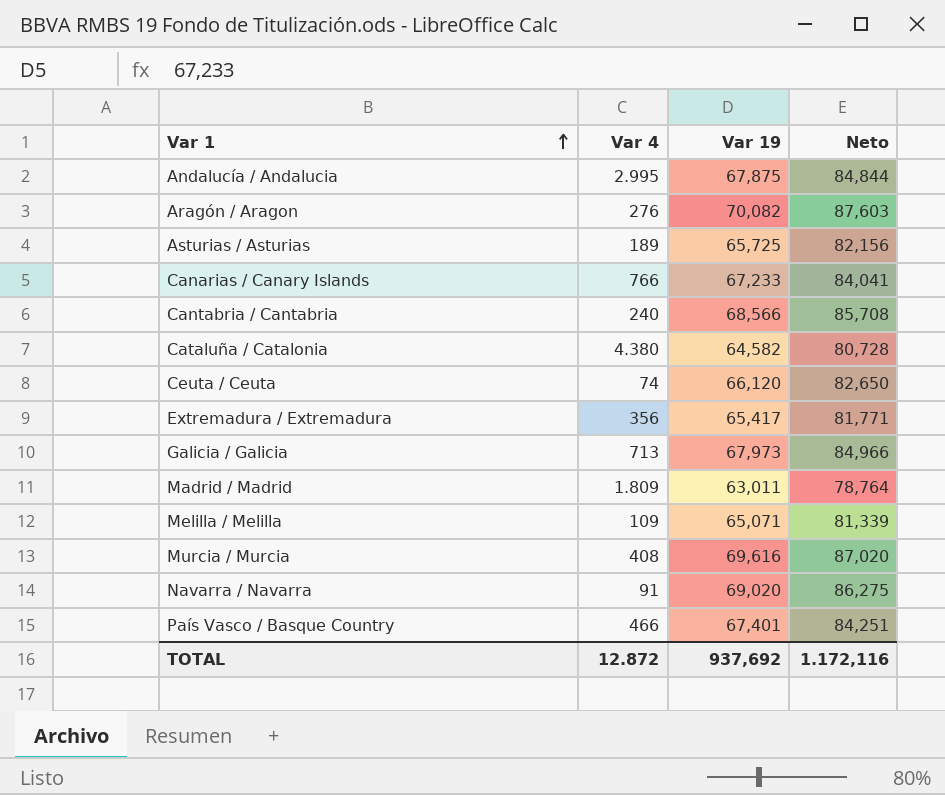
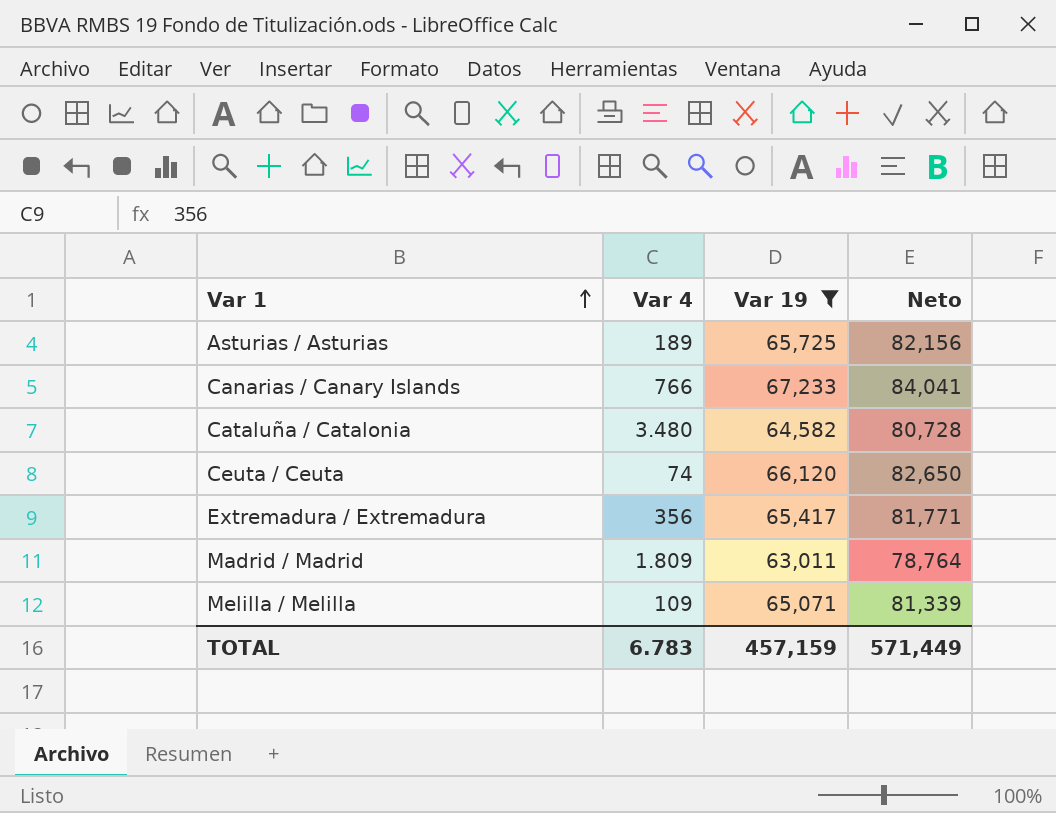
filter: none -> Var 19 <= 67,233
Cataluña / Catalonia | Var 4: 4.380 -> 3.480
TOTAL | Var 4: 12.872 -> 6.783
TOTAL | Var 19: 937,692 -> 457,159
TOTAL | Neto: 1.172,116 -> 571,449

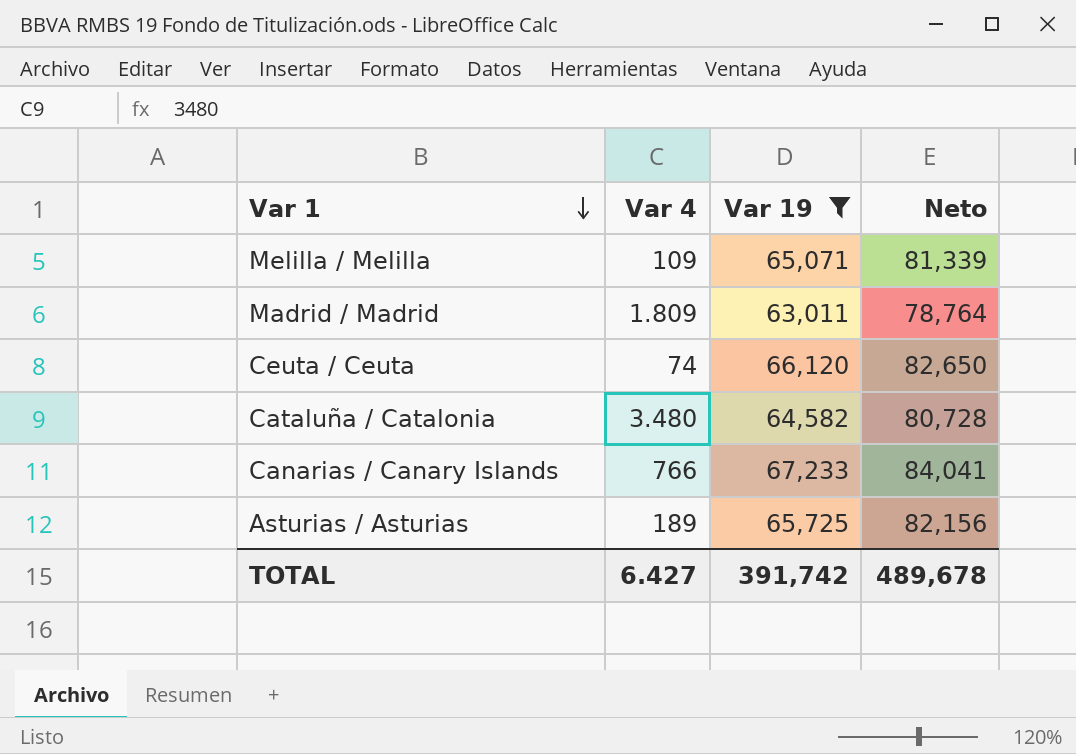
row order: Var 1 ascending -> Var 1 descending
row Extremadura / Extremadura: 356 | 65,417 | 81,771 -> none
TOTAL | Var 4: 6.783 -> 6.427
TOTAL | Var 19: 457,159 -> 391,742
TOTAL | Neto: 571,449 -> 489,678

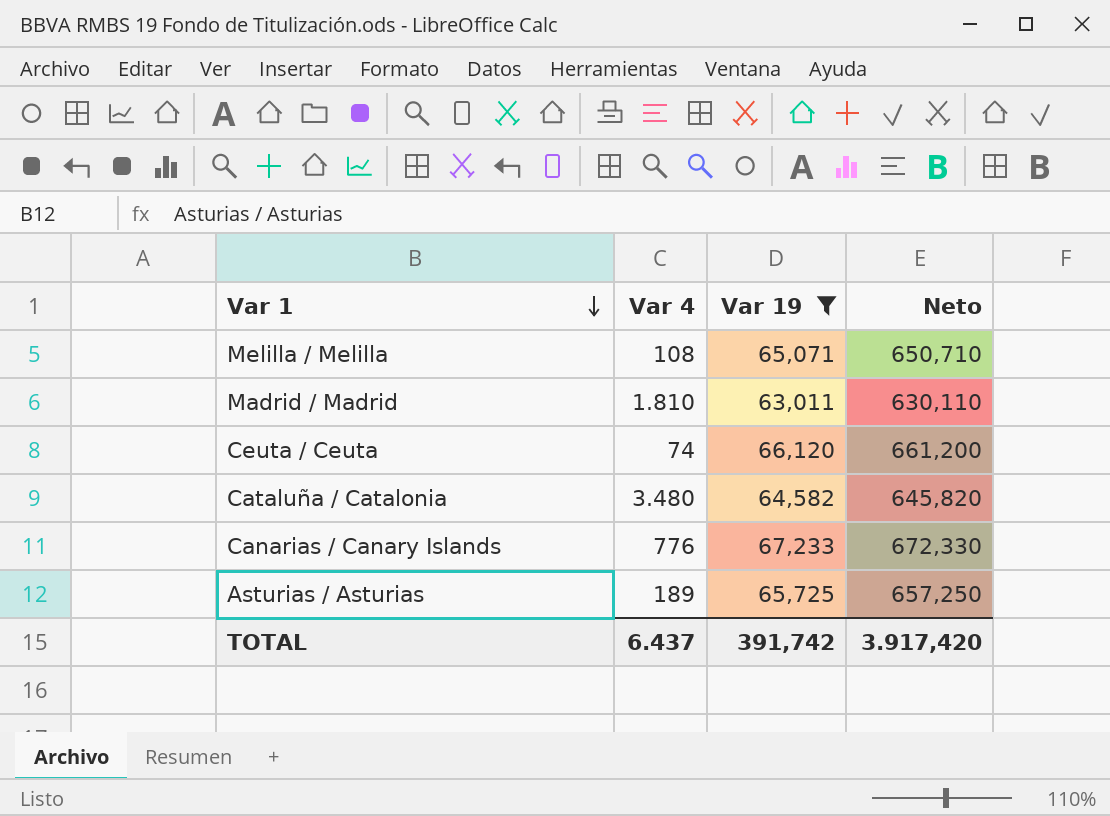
column Neto | formula: [Var 19] * 1,25 -> [Var 19] * 10
Melilla / Melilla | Var 4: 109 -> 108
Madrid / Madrid | Var 4: 1.809 -> 1.810
Canarias / Canary Islands | Var 4: 766 -> 776
TOTAL | Var 4: 6.427 -> 6.437
TOTAL | Neto: 489,678 -> 3.917,420

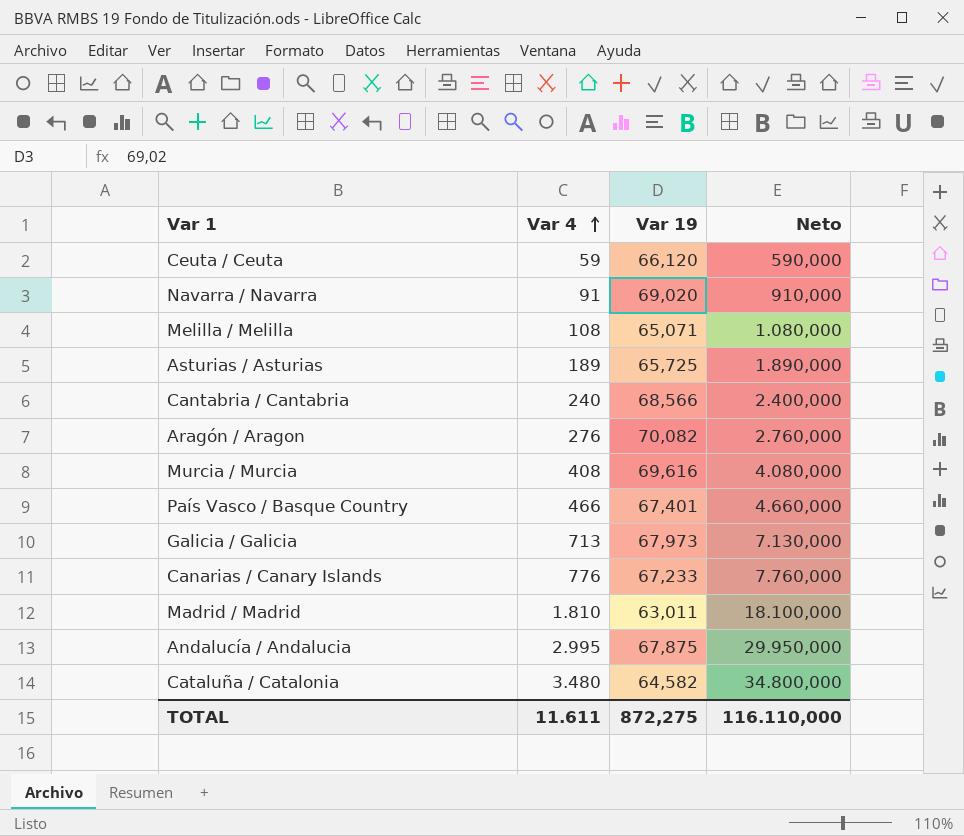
filter: Var 19 <= 67,233 -> none
row order: Var 1 descending -> Var 4 ascending
column Neto | formula: [Var 19] * 10 -> [Var 4] * 10
Ceuta / Ceuta | Var 4: 74 -> 59
TOTAL | Var 4: 6.437 -> 11.611
TOTAL | Var 19: 391,742 -> 872,275
TOTAL | Neto: 3.917,420 -> 116.110,000

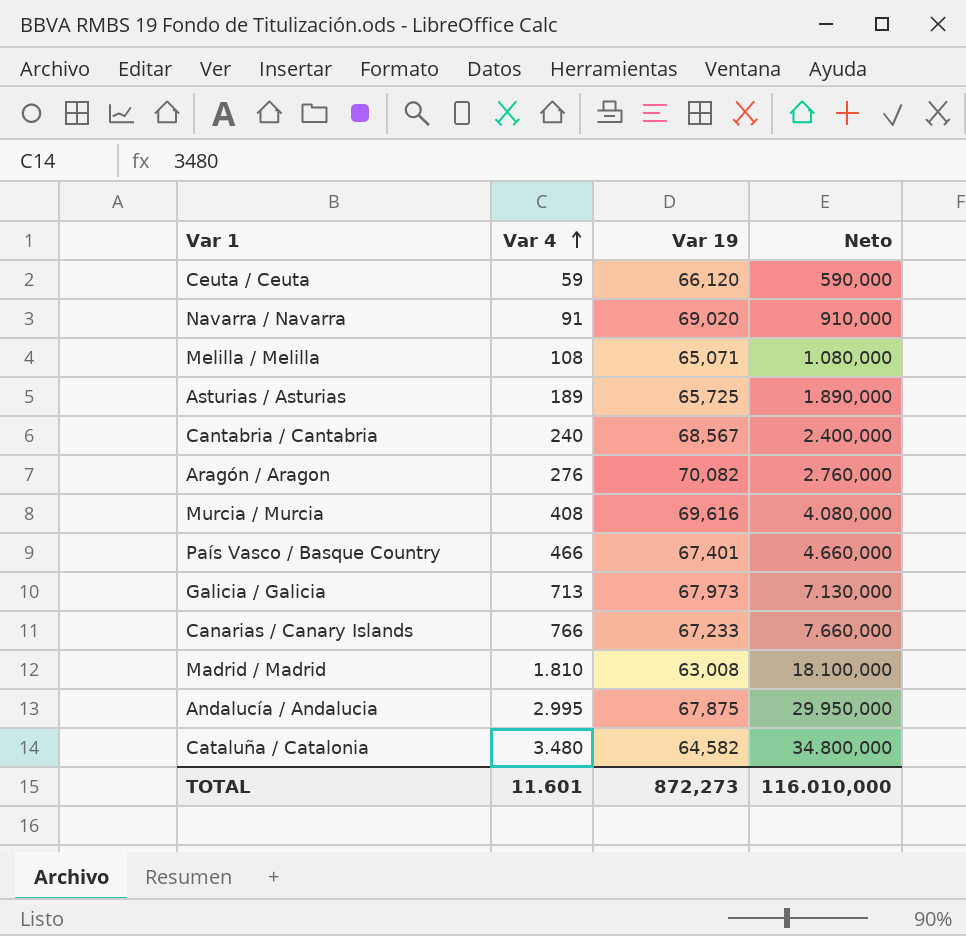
Cantabria / Cantabria | Var 19: 68,566 -> 68,567
Canarias / Canary Islands | Var 4: 776 -> 766
Canarias / Canary Islands | Neto: 7.760,000 -> 7.660,000
Madrid / Madrid | Var 19: 63,011 -> 63,008
TOTAL | Var 4: 11.611 -> 11.601
TOTAL | Var 19: 872,275 -> 872,273
TOTAL | Neto: 116.110,000 -> 116.010,000

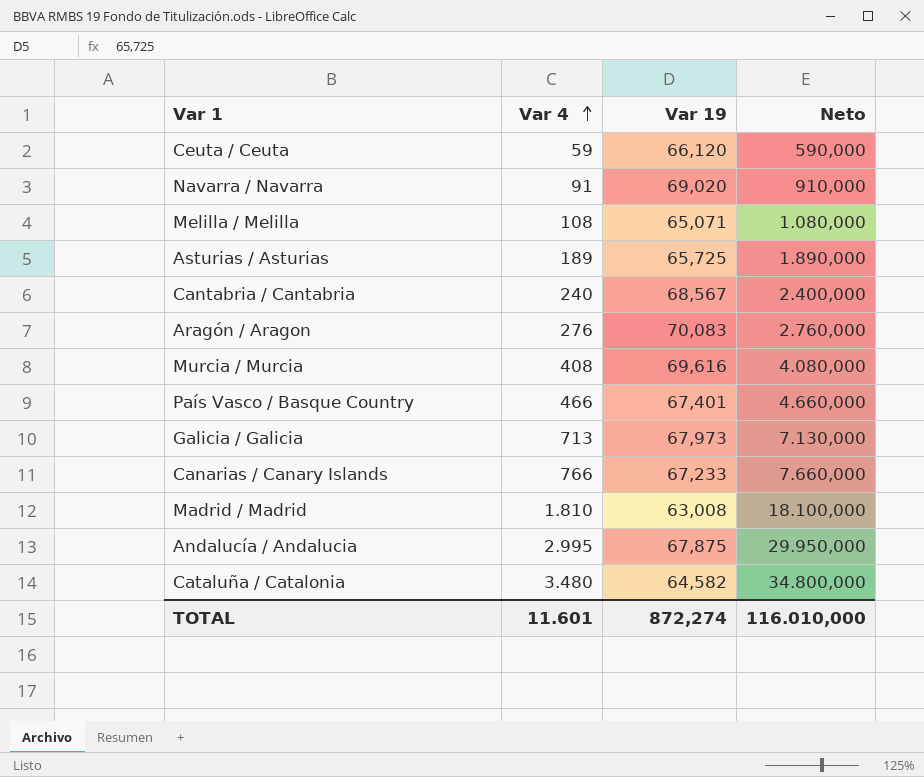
Aragón / Aragon | Var 19: 70,082 -> 70,083
TOTAL | Var 19: 872,273 -> 872,274

